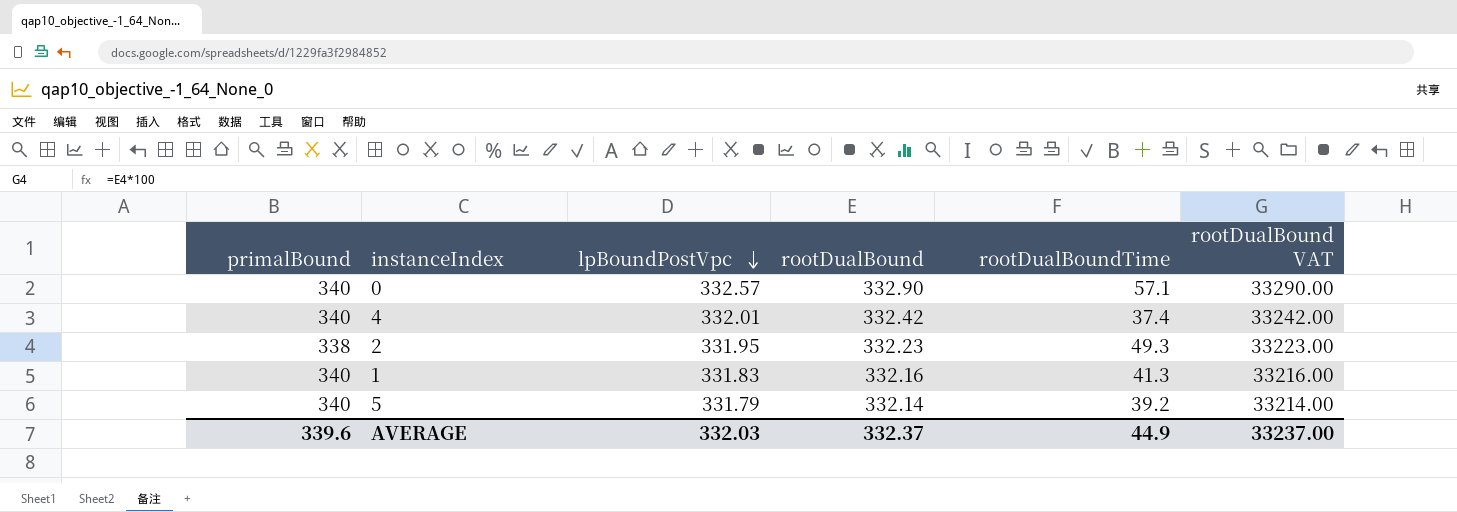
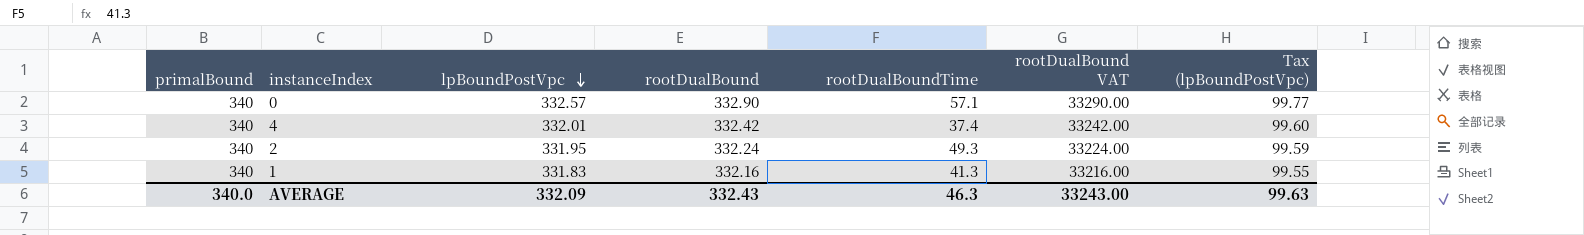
column Tax (lpBoundPostVpc) | formula: none -> [lpBoundPostVpc] * 0.3
row 5: 340 | 331.79 | 332.14 | 39.2 | 33214.00 -> none
2 | primalBound: 338 -> 340
2 | rootDualBound: 332.23 -> 332.24
2 | rootDualBound VAT: 33223.00 -> 33224.00
AVERAGE | primalBound: 339.6 -> 340.0
AVERAGE | lpBoundPostVpc: 332.03 -> 332.09
AVERAGE | rootDualBound: 332.37 -> 332.43
AVERAGE | rootDualBoundTime: 44.9 -> 46.3
AVERAGE | rootDualBound VAT: 33237.00 -> 33243.00

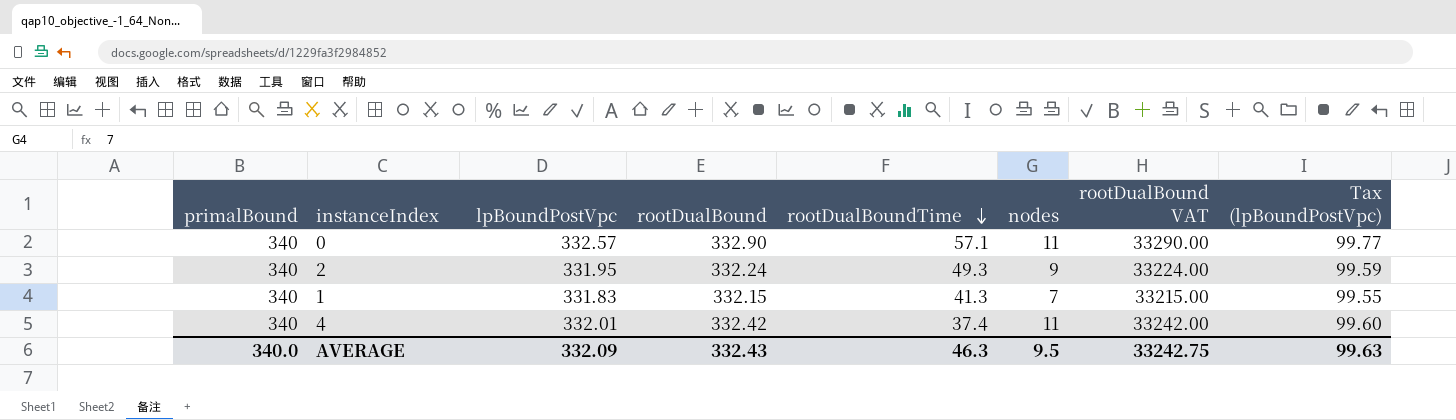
row order: lpBoundPostVpc descending -> rootDualBoundTime descending
column nodes | position: none -> 6
1 | rootDualBound: 332.16 -> 332.15
1 | rootDualBound VAT: 33216.00 -> 33215.00
AVERAGE | rootDualBound VAT: 33243.00 -> 33242.75

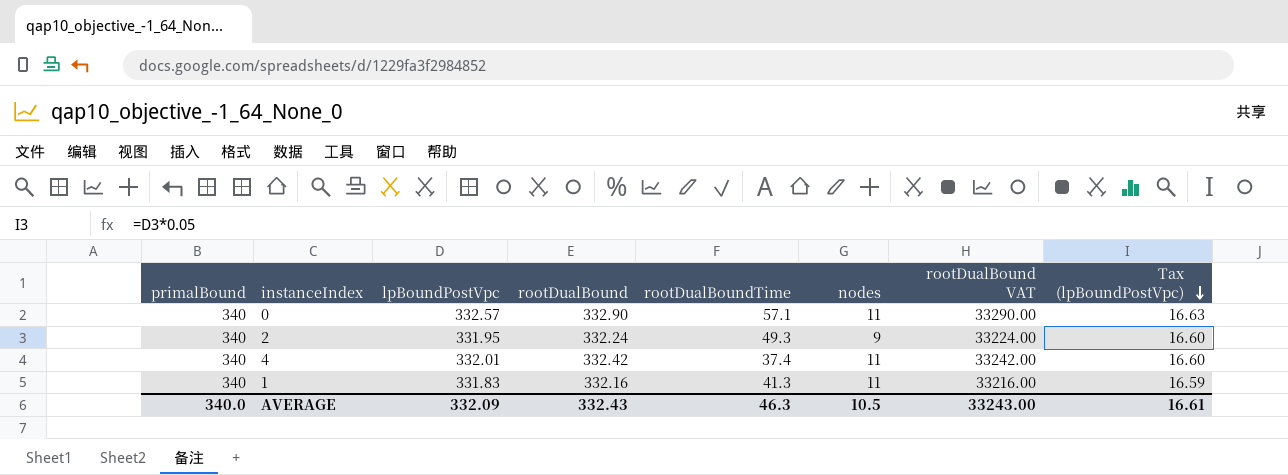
row order: rootDualBoundTime descending -> Tax (lpBoundPostVpc) descending
column Tax (lpBoundPostVpc) | formula: [lpBoundPostVpc] * 0.3 -> [lpBoundPostVpc] * 0.05
1 | rootDualBound: 332.15 -> 332.16
1 | nodes: 7 -> 11
1 | rootDualBound VAT: 33215.00 -> 33216.00
AVERAGE | nodes: 9.5 -> 10.5
AVERAGE | rootDualBound VAT: 33242.75 -> 33243.00
AVERAGE | Tax (lpBoundPostVpc): 99.63 -> 16.61

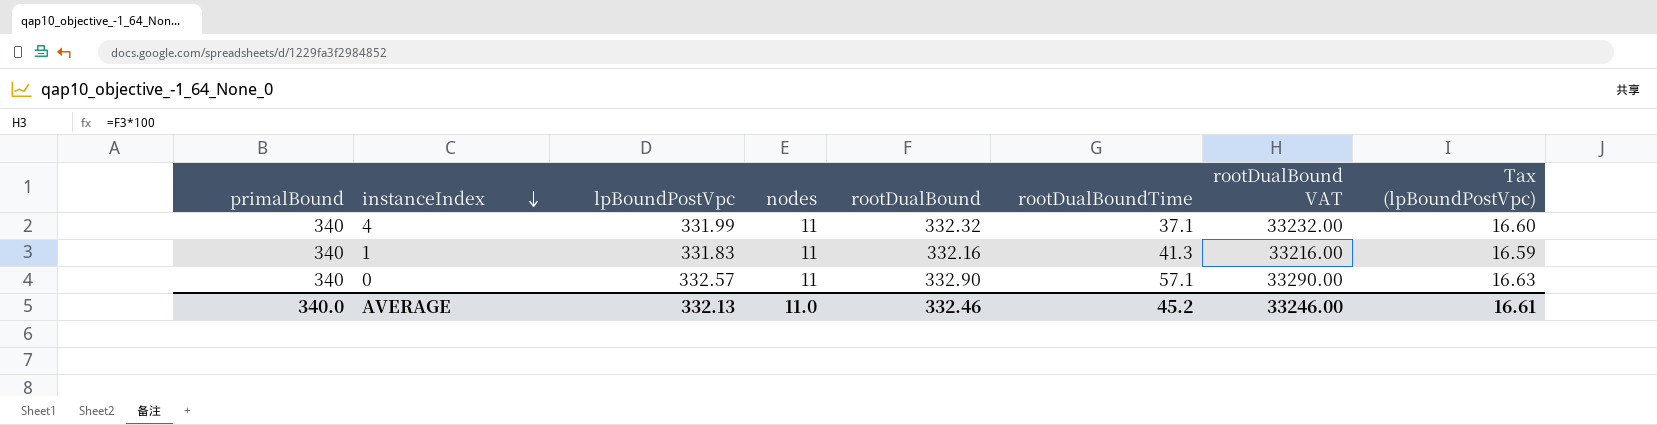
row order: Tax (lpBoundPostVpc) descending -> instanceIndex descending
column nodes | position: 6 -> 4
row 2: 340 | 331.95 | 332.24 | 49.3 | 9 | 33224.00 | 16.60 -> none
4 | lpBoundPostVpc: 332.01 -> 331.99
4 | rootDualBound: 332.42 -> 332.32
4 | rootDualBoundTime: 37.4 -> 37.1
4 | rootDualBound VAT: 33242.00 -> 33232.00
AVERAGE | lpBoundPostVpc: 332.09 -> 332.13
AVERAGE | nodes: 10.5 -> 11.0
AVERAGE | rootDualBound: 332.43 -> 332.46
AVERAGE | rootDualBoundTime: 46.3 -> 45.2
AVERAGE | rootDualBound VAT: 33243.00 -> 33246.00

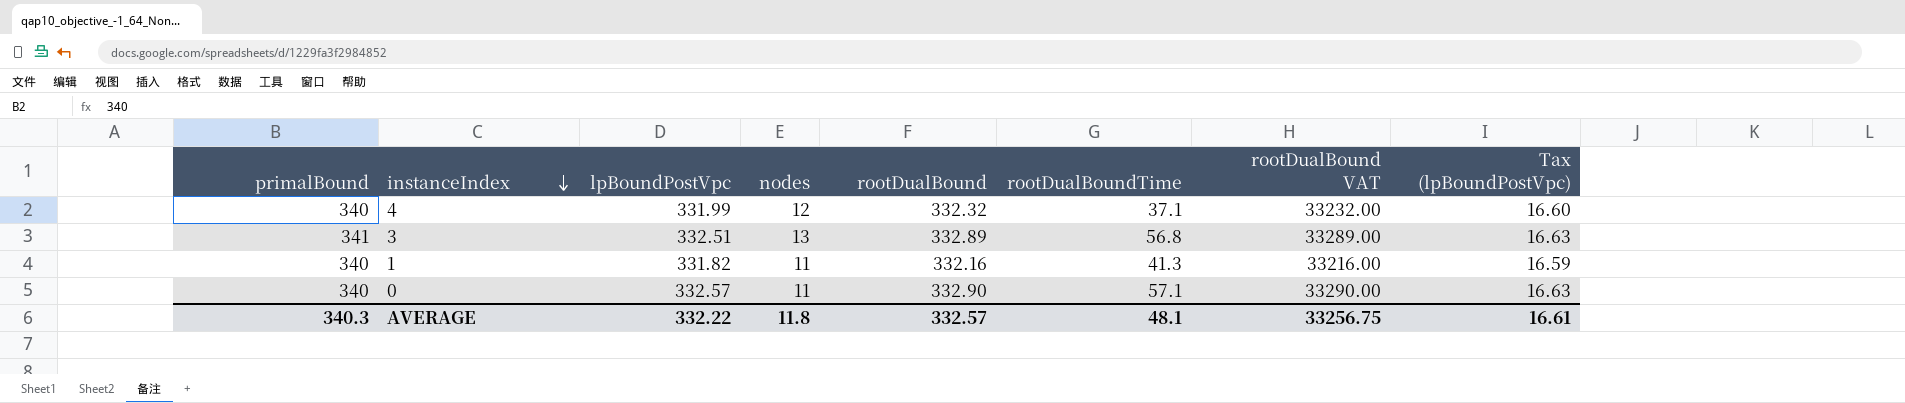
4 | nodes: 11 -> 12
row 3: none -> 341 | 332.51 | 13 | 332.89 | 56.8 | 33289.00 | 16.63
1 | lpBoundPostVpc: 331.83 -> 331.82
AVERAGE | primalBound: 340.0 -> 340.3
AVERAGE | lpBoundPostVpc: 332.13 -> 332.22
AVERAGE | nodes: 11.0 -> 11.8
AVERAGE | rootDualBound: 332.46 -> 332.57
AVERAGE | rootDualBoundTime: 45.2 -> 48.1
AVERAGE | rootDualBound VAT: 33246.00 -> 33256.75

